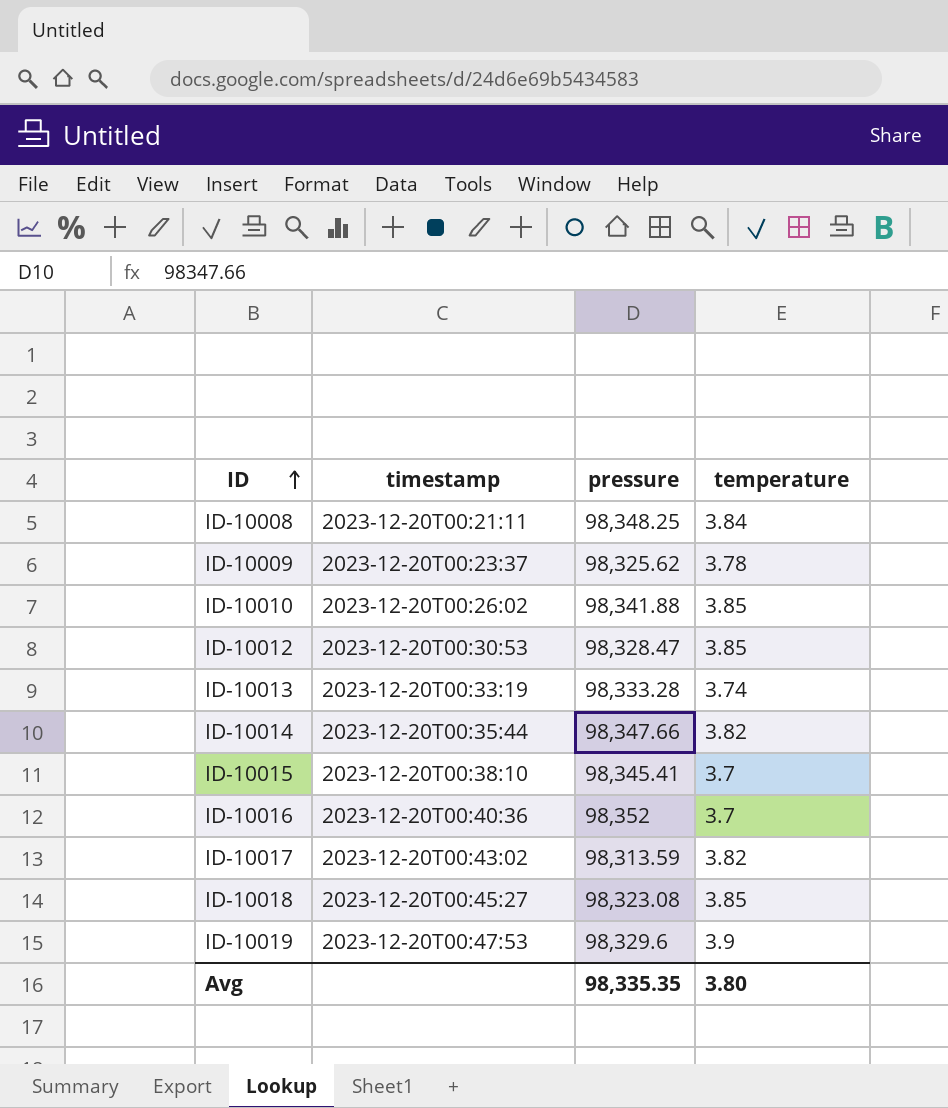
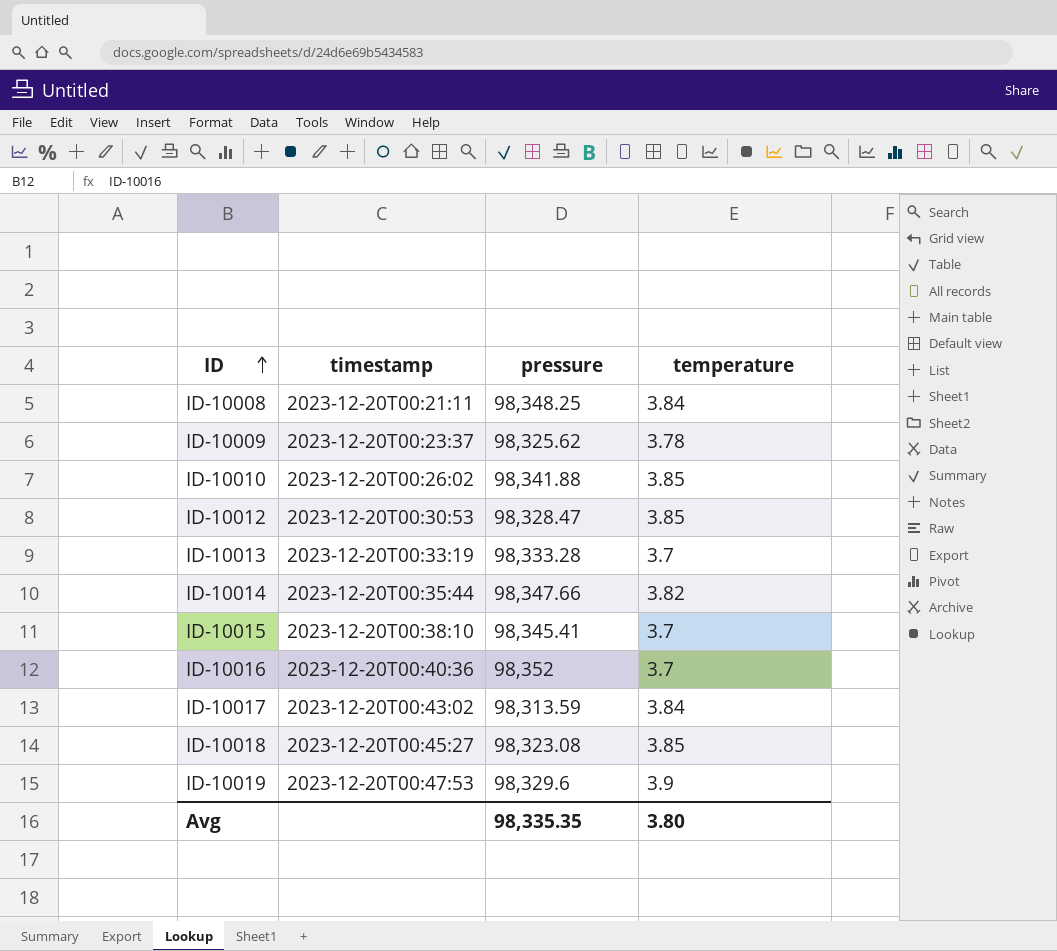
ID-10013 | temperature: 3.74 -> 3.7
ID-10017 | temperature: 3.82 -> 3.84

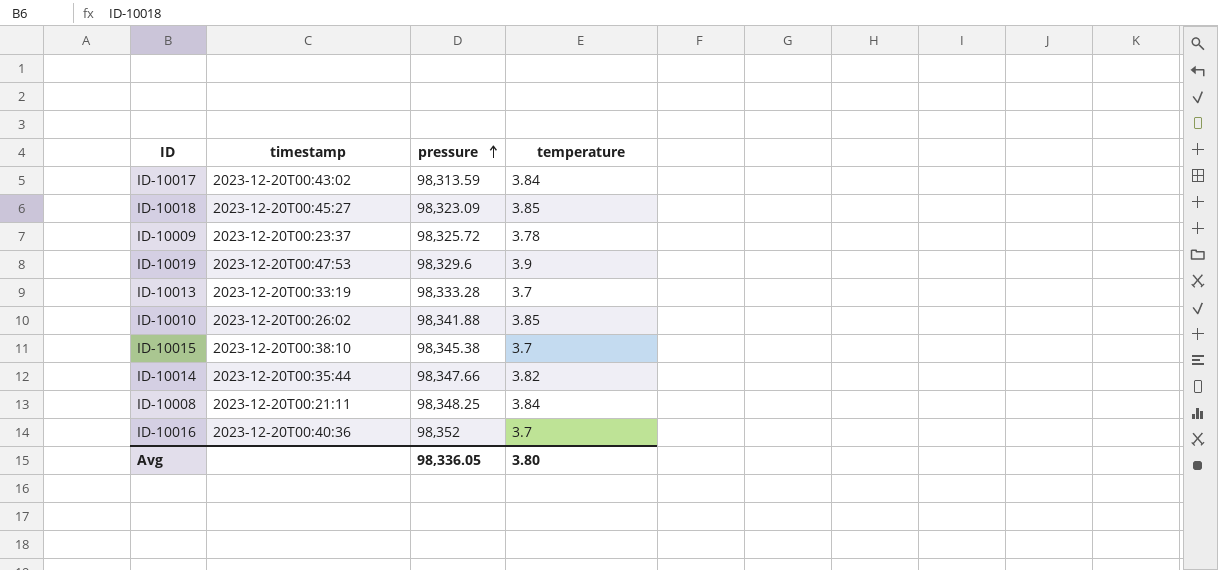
row order: ID ascending -> pressure ascending
row ID-10012: 2023-12-20T00:30:53 | 98,328.47 | 3.85 -> none
ID-10018 | pressure: 98,323.08 -> 98,323.09
ID-10009 | pressure: 98,325.62 -> 98,325.72
ID-10015 | pressure: 98,345.41 -> 98,345.38
Avg | pressure: 98,335.35 -> 98,336.05

